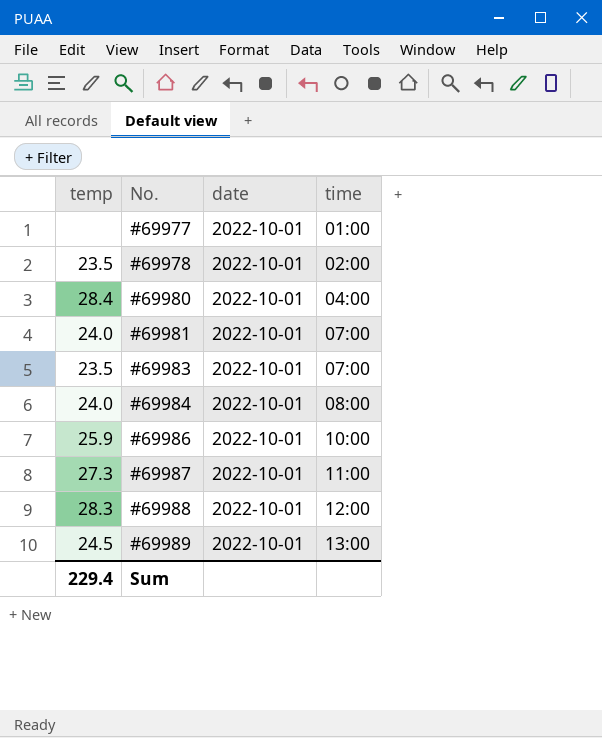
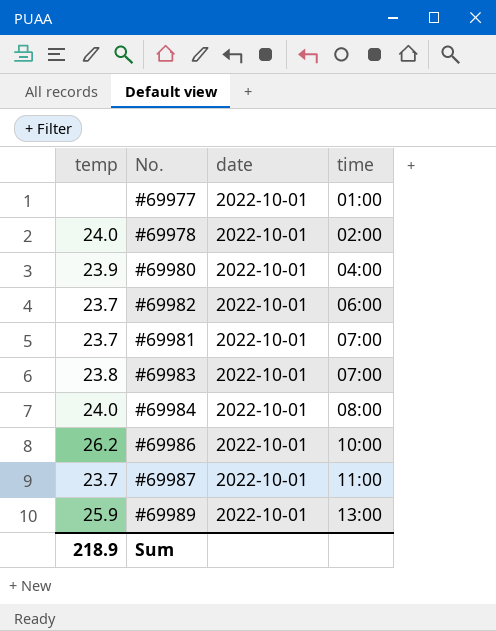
row #69988: 28.3 | 2022-10-01 | 12:00 -> none
#69978 | temp: 23.5 -> 24.0
#69980 | temp: 28.4 -> 23.9
row #69982: none -> 23.7 | 2022-10-01 | 06:00
#69981 | temp: 24.0 -> 23.7
#69983 | temp: 23.5 -> 23.8
#69986 | temp: 25.9 -> 26.2
#69987 | temp: 27.3 -> 23.7
#69989 | temp: 24.5 -> 25.9
Sum | temp: 229.4 -> 218.9

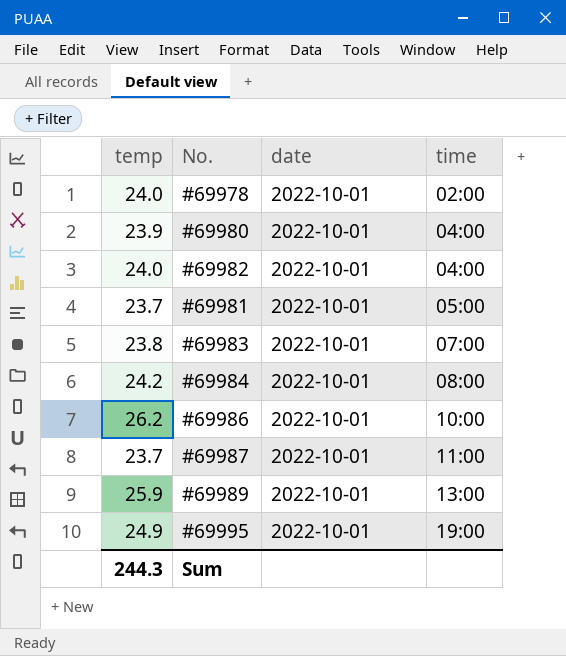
row #69977: none | 2022-10-01 | 01:00 -> none
#69982 | temp: 23.7 -> 24.0
#69982 | time: 06:00 -> 04:00
#69981 | time: 07:00 -> 05:00
#69984 | temp: 24.0 -> 24.2
row #69995: none -> 24.9 | 2022-10-01 | 19:00
Sum | temp: 218.9 -> 244.3

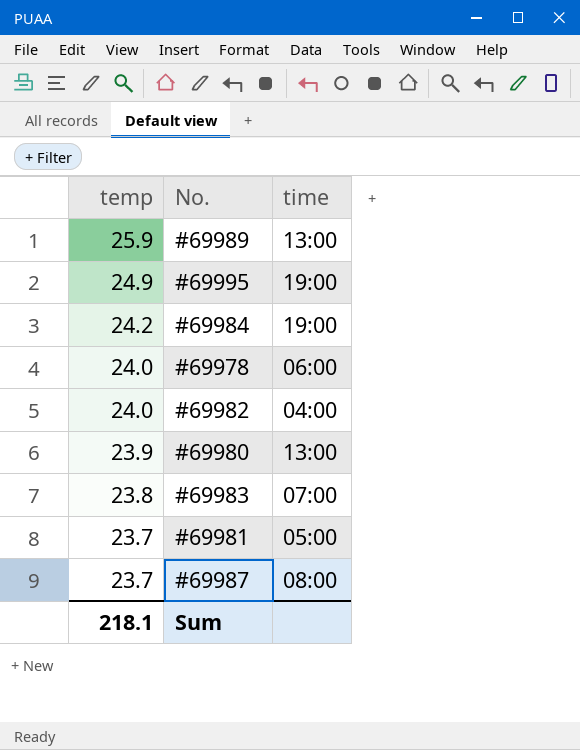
row order: time ascending -> temp descending
column date | position: 3 -> none
row #69986: 26.2 | 2022-10-01 | 10:00 -> none
#69984 | time: 08:00 -> 19:00
#69978 | time: 02:00 -> 06:00
#69980 | time: 04:00 -> 13:00
#69987 | time: 11:00 -> 08:00
Sum | temp: 244.3 -> 218.1

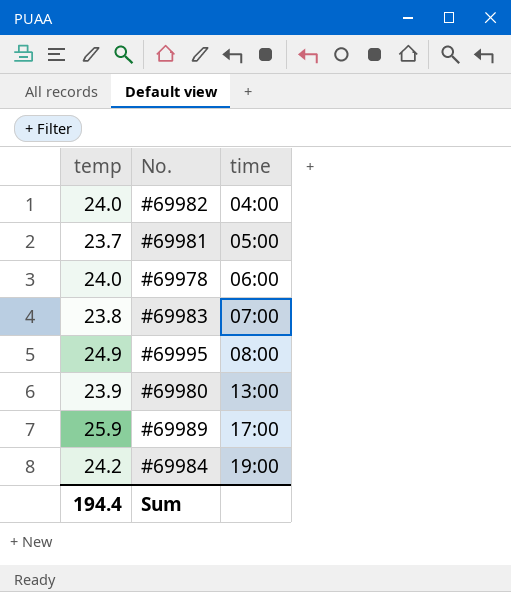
row order: temp descending -> time ascending
row #69987: 23.7 | 08:00 -> none
#69995 | time: 19:00 -> 08:00
#69989 | time: 13:00 -> 17:00
Sum | temp: 218.1 -> 194.4

